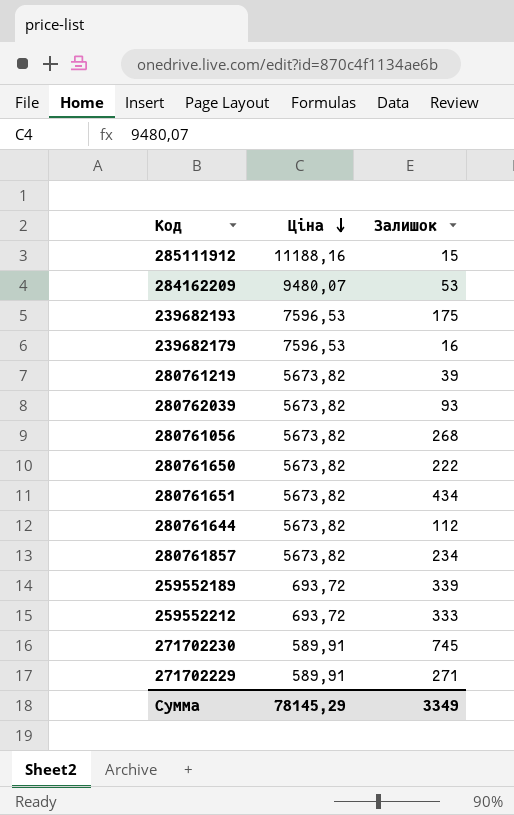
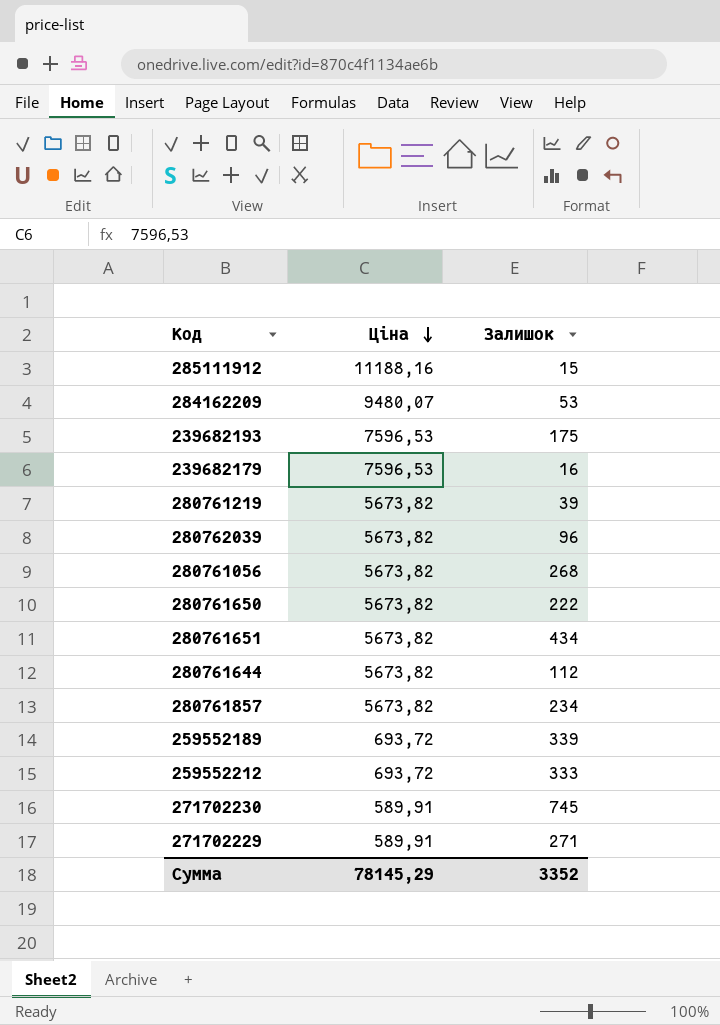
280762039 | Залишок: 93 -> 96
Сумма | Залишок: 3349 -> 3352

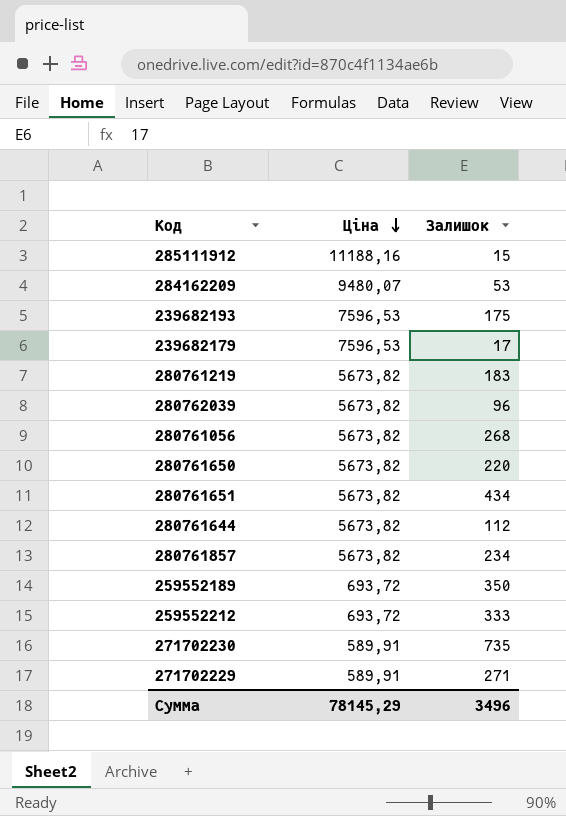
239682179 | Залишок: 16 -> 17
280761219 | Залишок: 39 -> 183
280761650 | Залишок: 222 -> 220
259552189 | Залишок: 339 -> 350
271702230 | Залишок: 745 -> 735
Сумма | Залишок: 3352 -> 3496

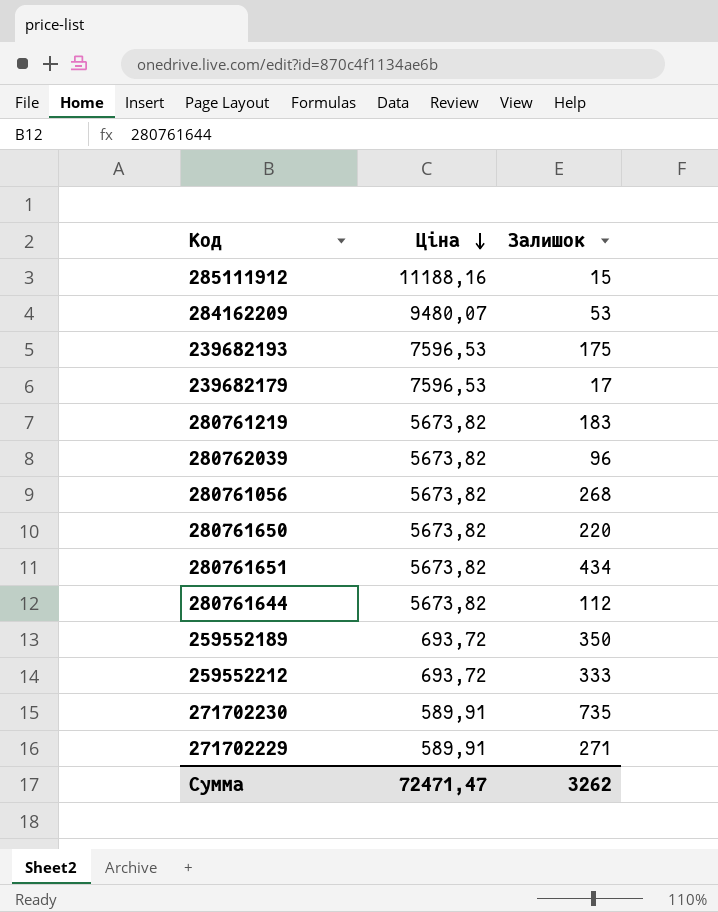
row 280761857: 5673,82 | 234 -> none
Сумма | Ціна: 78145,29 -> 72471,47
Сумма | Залишок: 3496 -> 3262

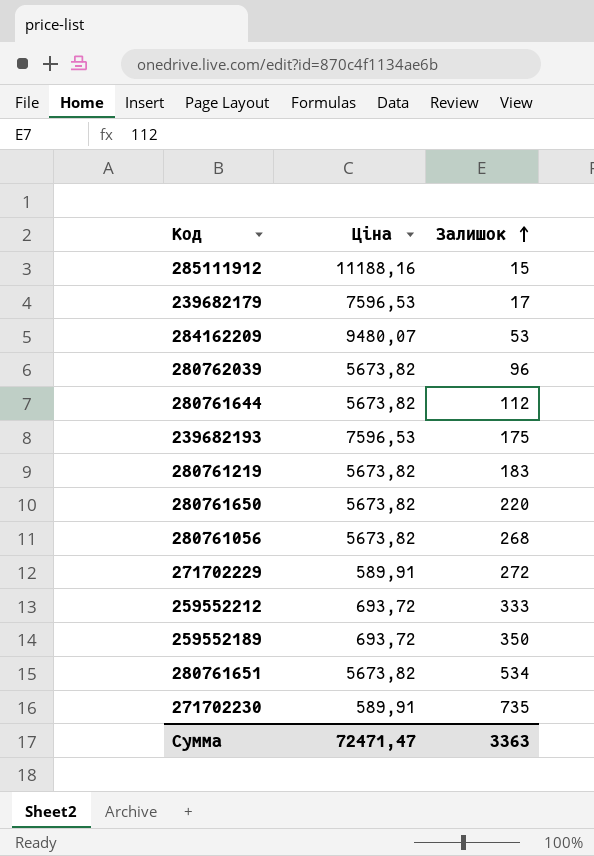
row order: Ціна descending -> Залишок ascending
271702229 | Залишок: 271 -> 272
280761651 | Залишок: 434 -> 534
Сумма | Залишок: 3262 -> 3363

